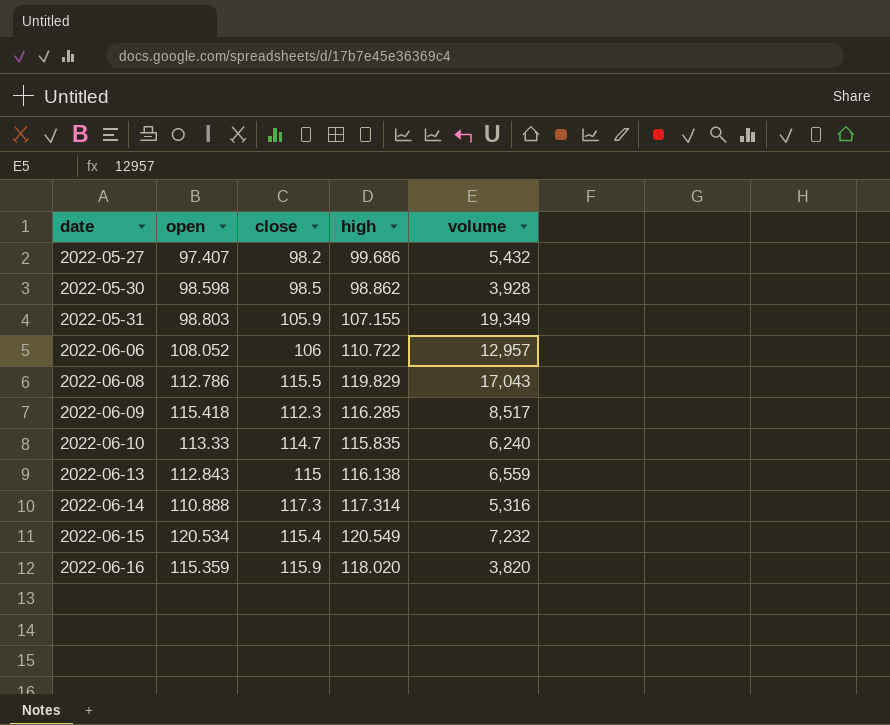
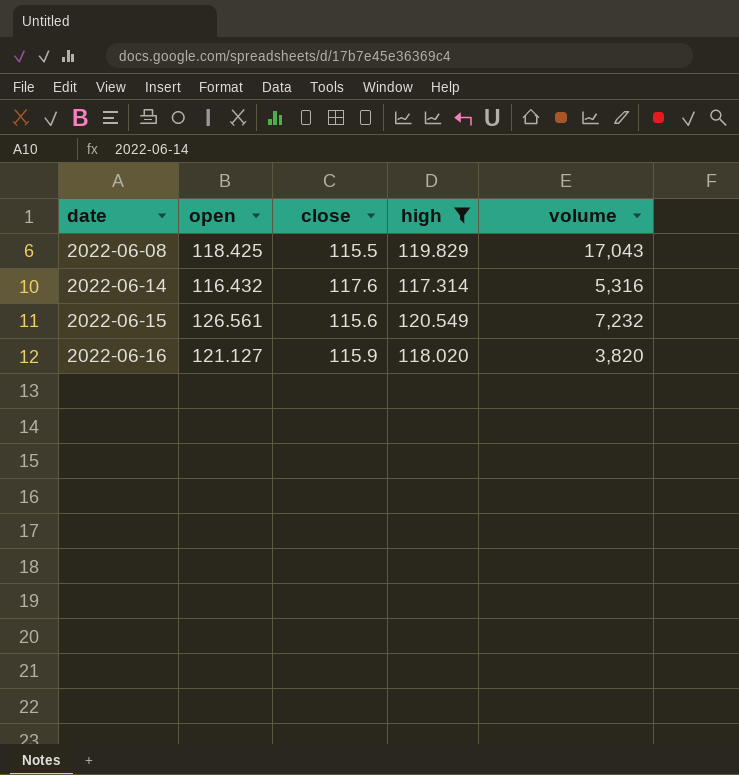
filter: none -> high >= 117.314
2022-06-08 | open: 112.786 -> 118.425
2022-06-14 | open: 110.888 -> 116.432
2022-06-14 | close: 117.3 -> 117.6
2022-06-15 | open: 120.534 -> 126.561
2022-06-15 | close: 115.4 -> 115.6
2022-06-16 | open: 115.359 -> 121.127

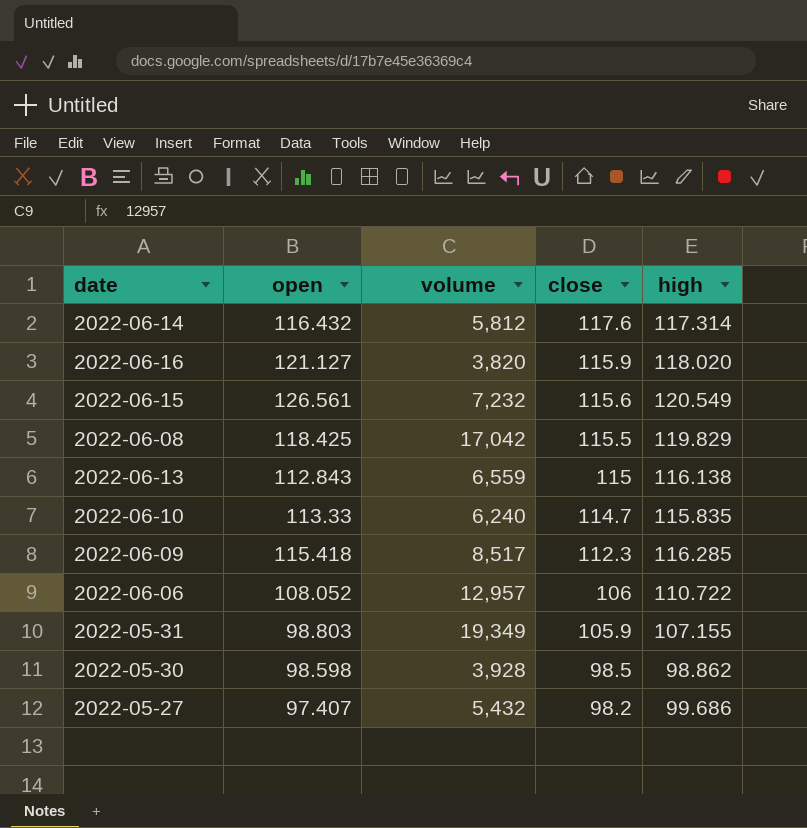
filter: high >= 117.314 -> none
row order: date ascending -> close descending
column volume | position: 5 -> 3
2022-06-14 | volume: 5,316 -> 5,812
2022-06-08 | volume: 17,043 -> 17,042

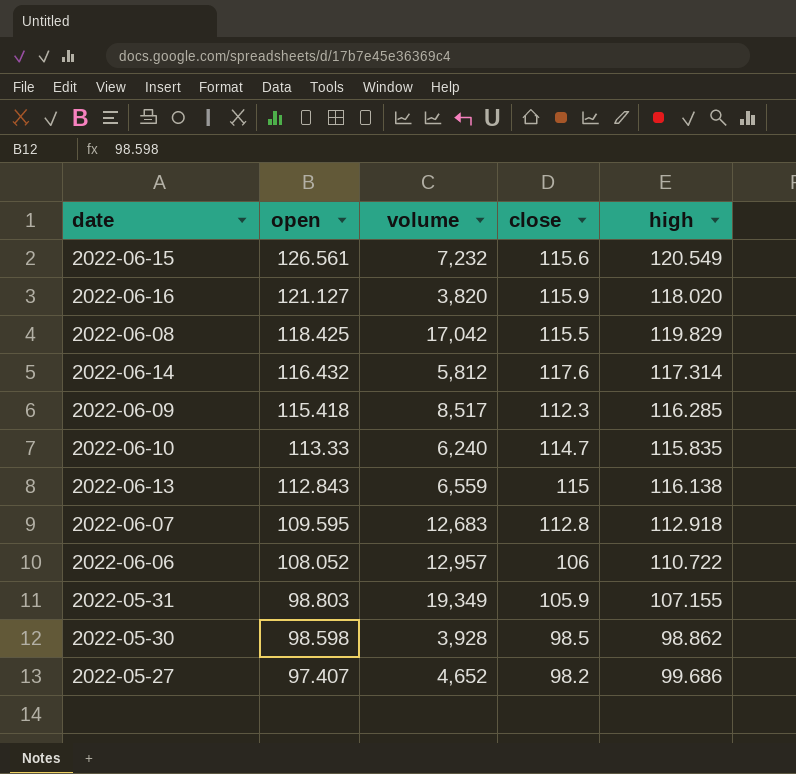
row order: close descending -> open descending
row 2022-06-07: none -> 109.595 | 12,683 | 112.8 | 112.918
2022-05-27 | volume: 5,432 -> 4,652

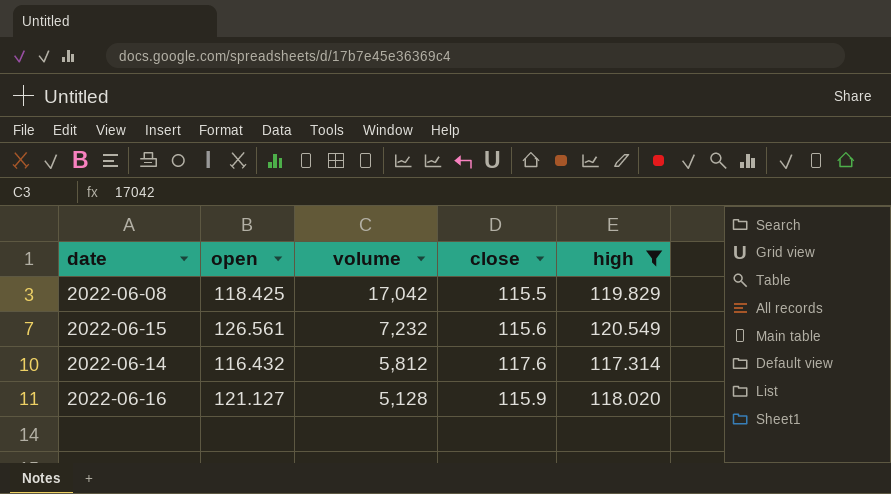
filter: none -> high >= 117.314
row order: open descending -> volume descending
2022-06-16 | volume: 3,820 -> 5,128

